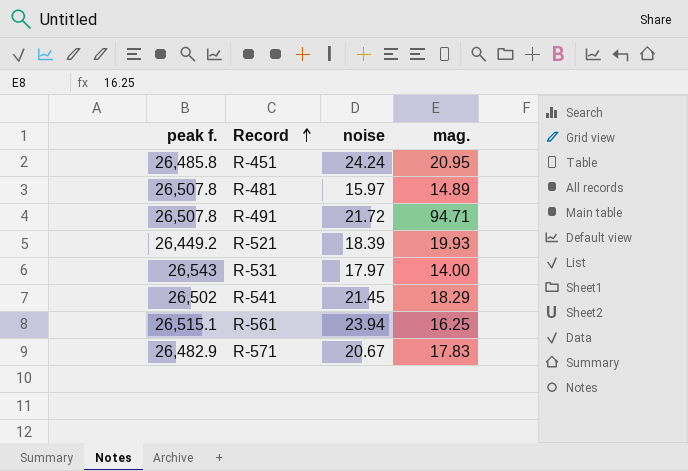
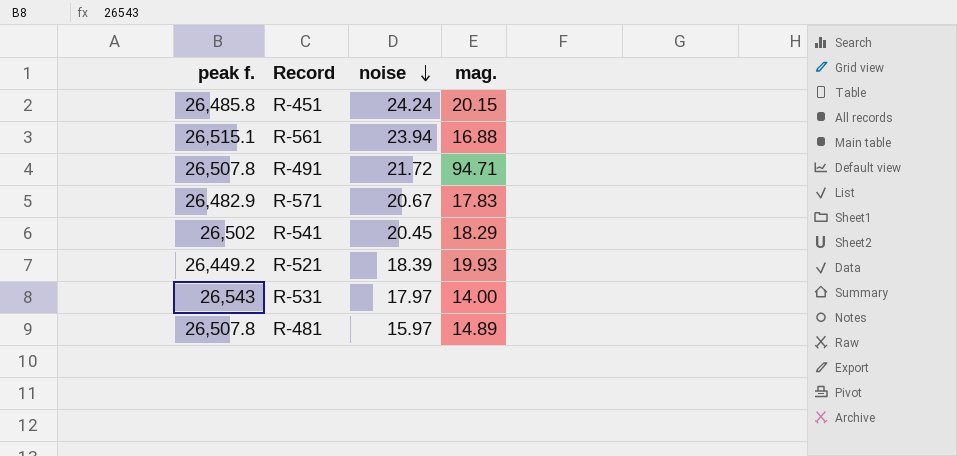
row order: Record ascending -> noise descending
R-451 | mag.: 20.95 -> 20.15
R-561 | mag.: 16.25 -> 16.88
R-541 | noise: 21.45 -> 20.45

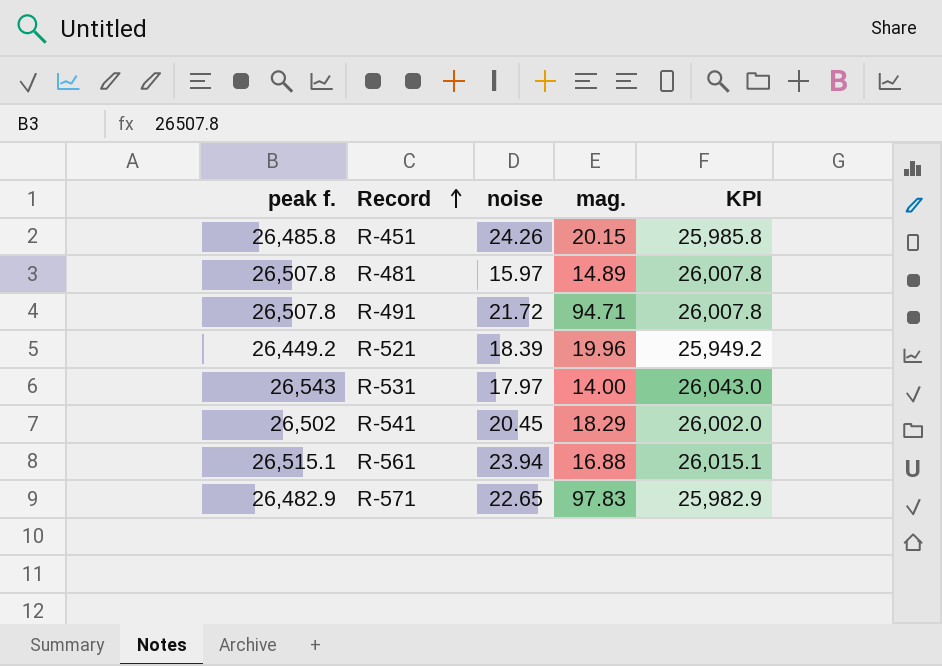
row order: noise descending -> Record ascending
column KPI | formula: none -> [peak f.] - 500
R-451 | noise: 24.24 -> 24.26
R-521 | mag.: 19.93 -> 19.96
R-571 | noise: 20.67 -> 22.65
R-571 | mag.: 17.83 -> 97.83

